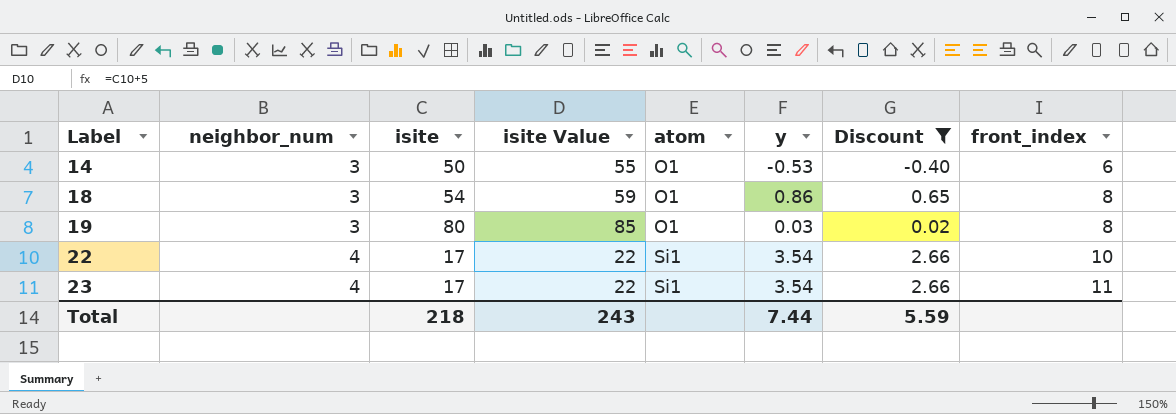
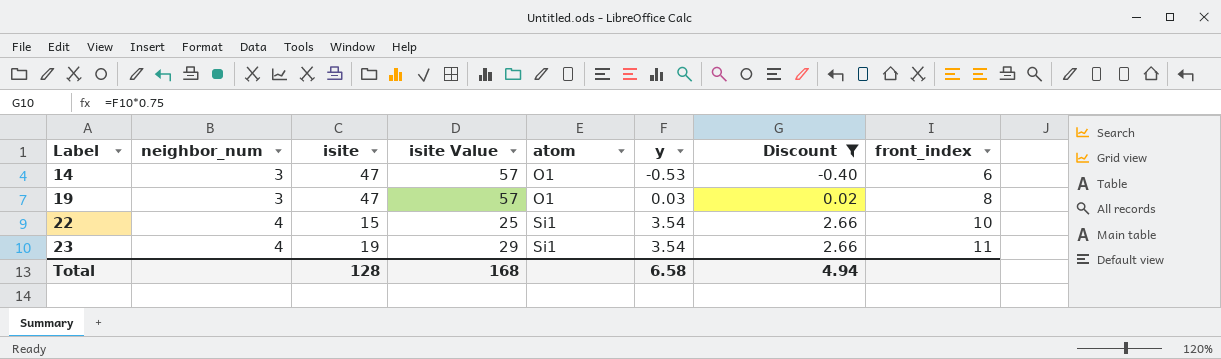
column isite Value | formula: [isite] + 5 -> [isite] + 10
row 18: 3 | 54 | 59 | O1 | 0.86 | 0.65 | 8 -> none
14 | isite: 50 -> 47
19 | isite: 80 -> 47
22 | isite: 17 -> 15
23 | isite: 17 -> 19
Total | isite: 218 -> 128
Total | isite Value: 243 -> 168
Total | y: 7.44 -> 6.58
Total | Discount: 5.59 -> 4.94

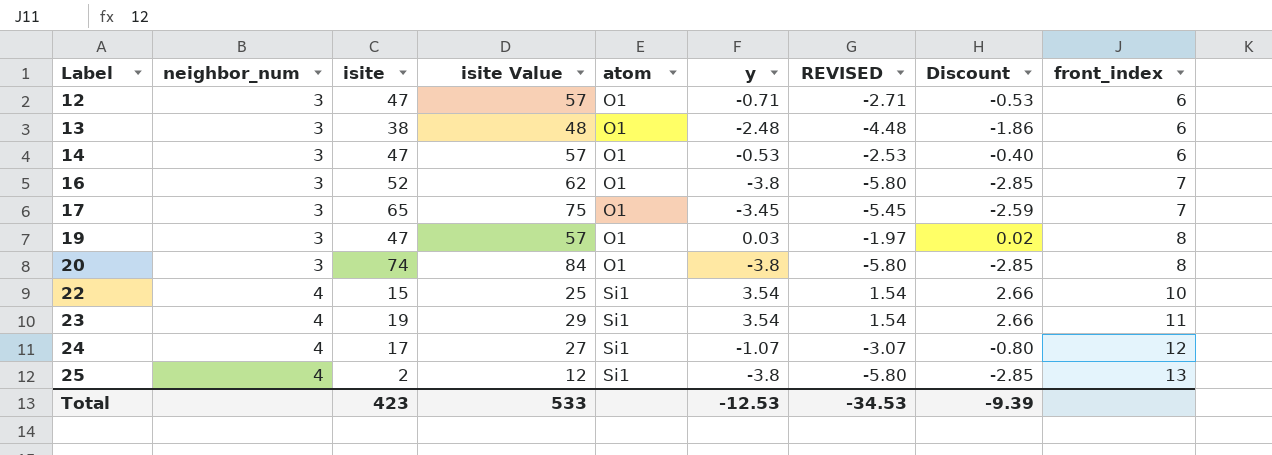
filter: Discount >= -0.40 -> none
column REVISED | formula: none -> [y] - 2
Total | isite: 128 -> 423
Total | isite Value: 168 -> 533
Total | y: 6.58 -> -12.53
Total | Discount: 4.94 -> -9.39

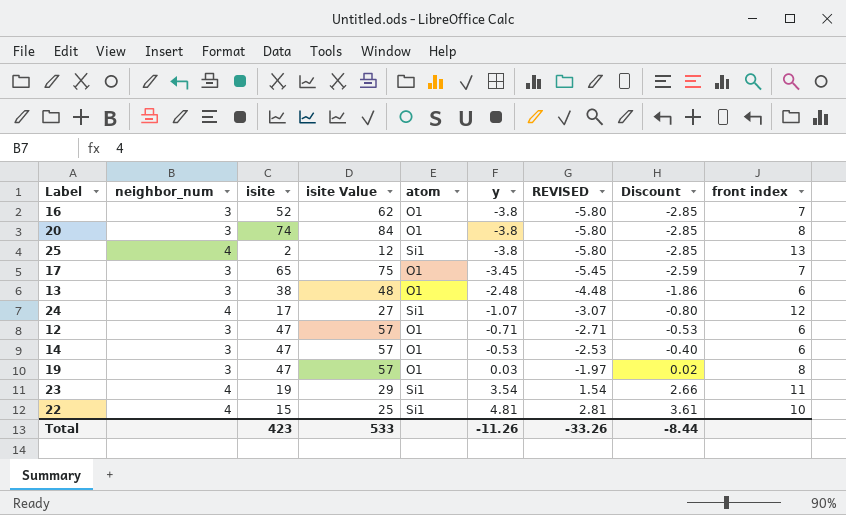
row order: Label ascending -> y ascending
column name: front_index -> front index
22 | y: 3.54 -> 4.81
22 | REVISED: 1.54 -> 2.81
22 | Discount: 2.66 -> 3.61
Total | y: -12.53 -> -11.26
Total | REVISED: -34.53 -> -33.26
Total | Discount: -9.39 -> -8.44

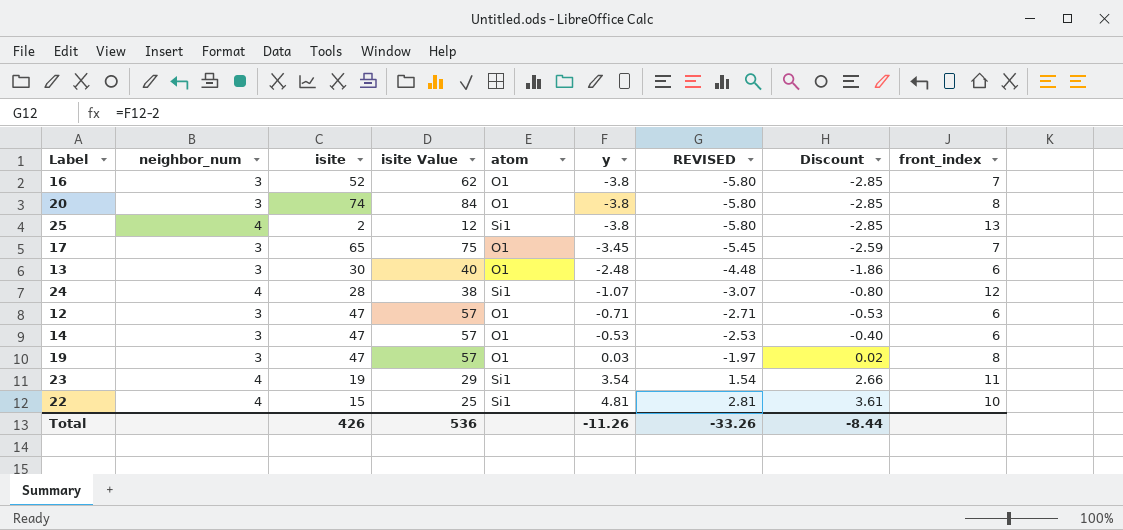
column name: front index -> front_index
13 | isite: 38 -> 30
13 | isite Value: 48 -> 40
24 | isite: 17 -> 28
24 | isite Value: 27 -> 38
Total | isite: 423 -> 426
Total | isite Value: 533 -> 536

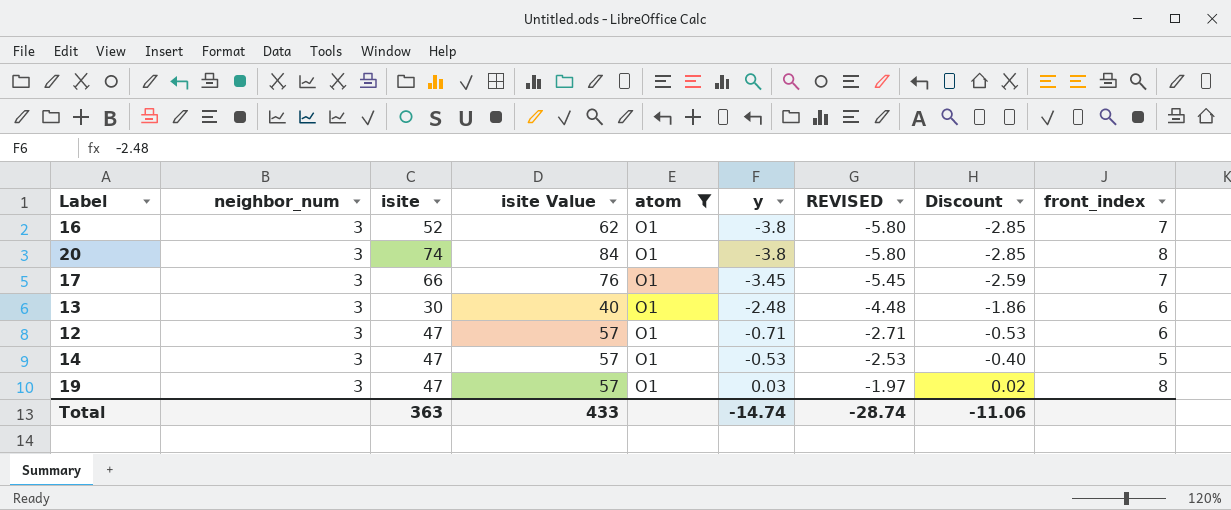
filter: none -> atom = O1
17 | isite: 65 -> 66
17 | isite Value: 75 -> 76
14 | front_index: 6 -> 5
Total | isite: 426 -> 363
Total | isite Value: 536 -> 433
Total | y: -11.26 -> -14.74
Total | REVISED: -33.26 -> -28.74
Total | Discount: -8.44 -> -11.06

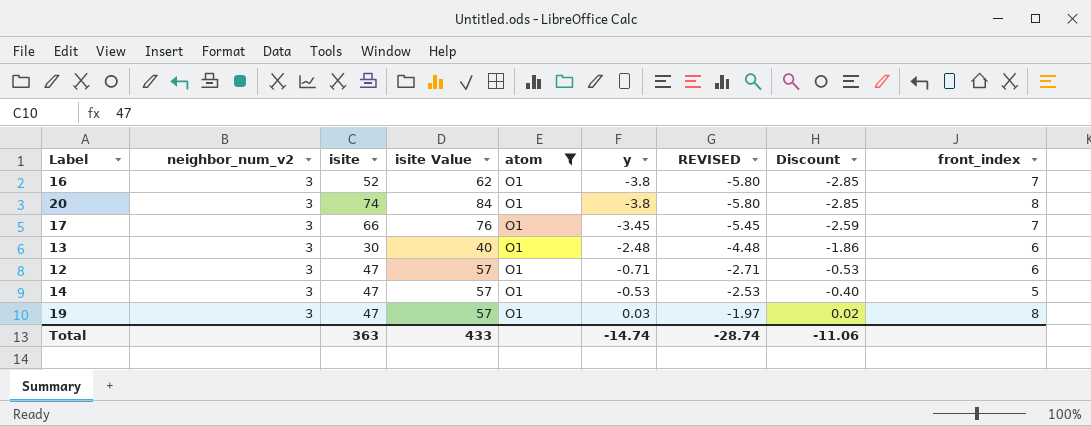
column name: neighbor_num -> neighbor_num_v2

